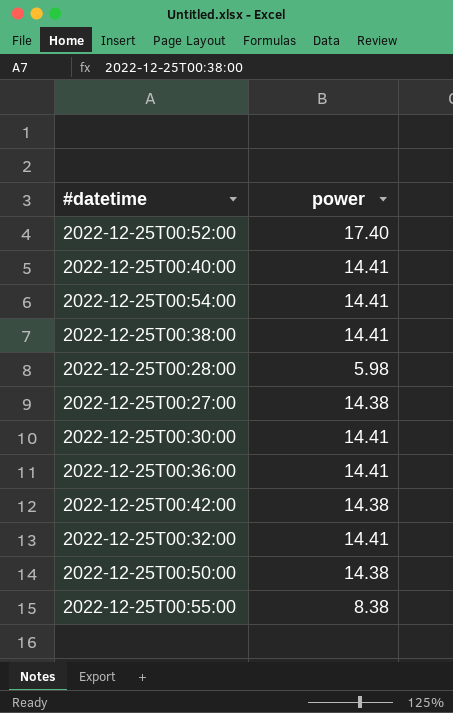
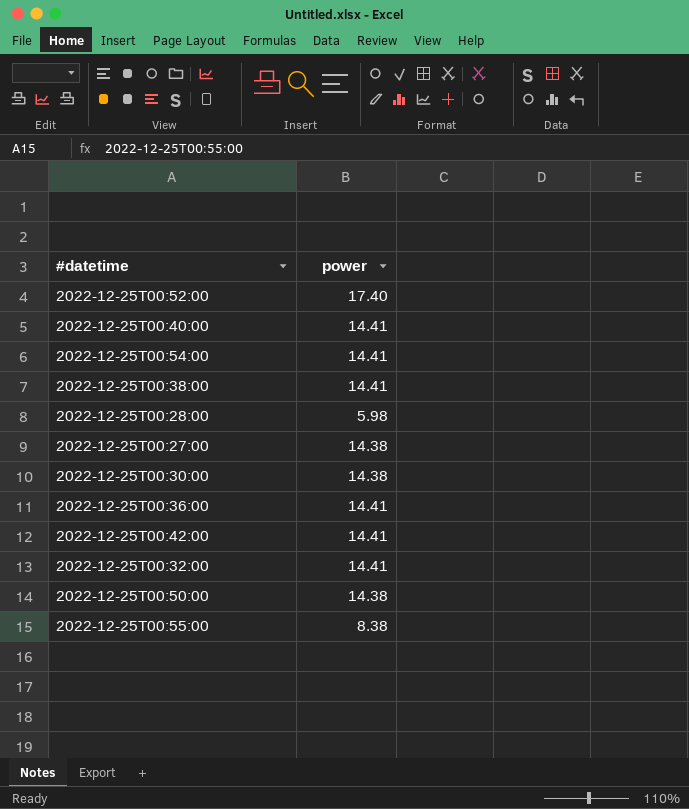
2022-12-25T00:30:00 | power: 14.41 -> 14.38
2022-12-25T00:42:00 | power: 14.38 -> 14.41

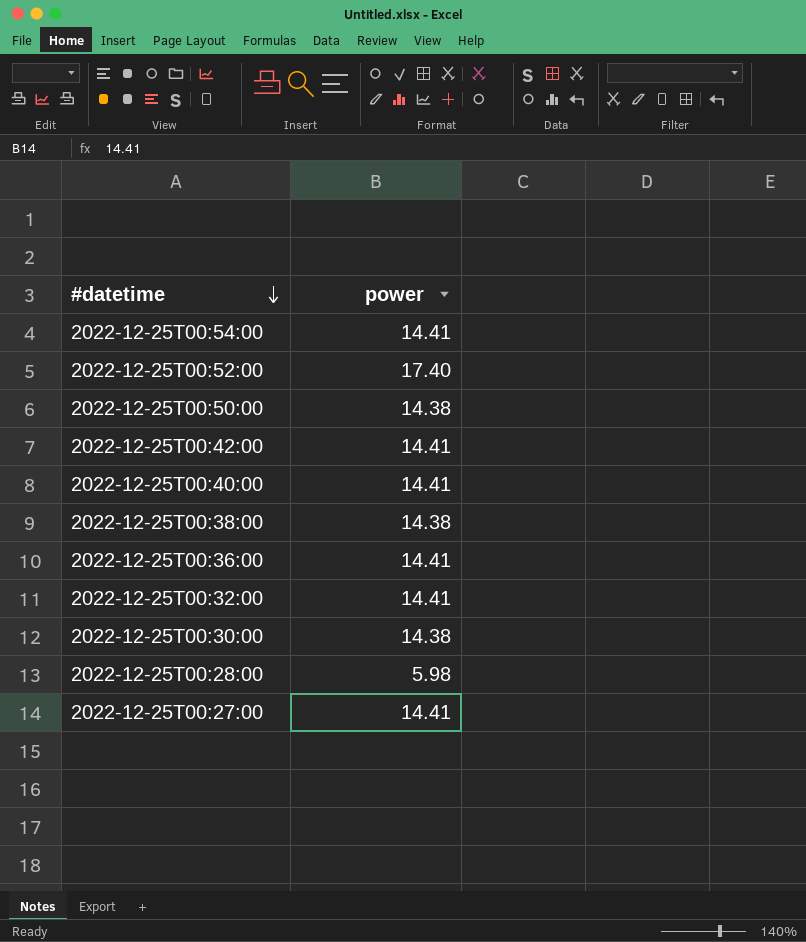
row order: none -> #datetime descending
row 2022-12-25T00:55:00: 8.38 -> none
2022-12-25T00:38:00 | power: 14.41 -> 14.38
2022-12-25T00:27:00 | power: 14.38 -> 14.41

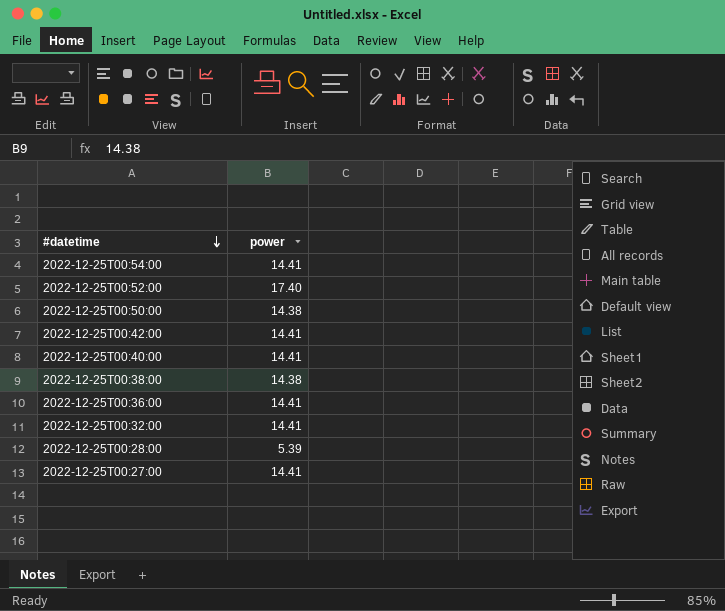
row 2022-12-25T00:30:00: 14.38 -> none
2022-12-25T00:28:00 | power: 5.98 -> 5.39

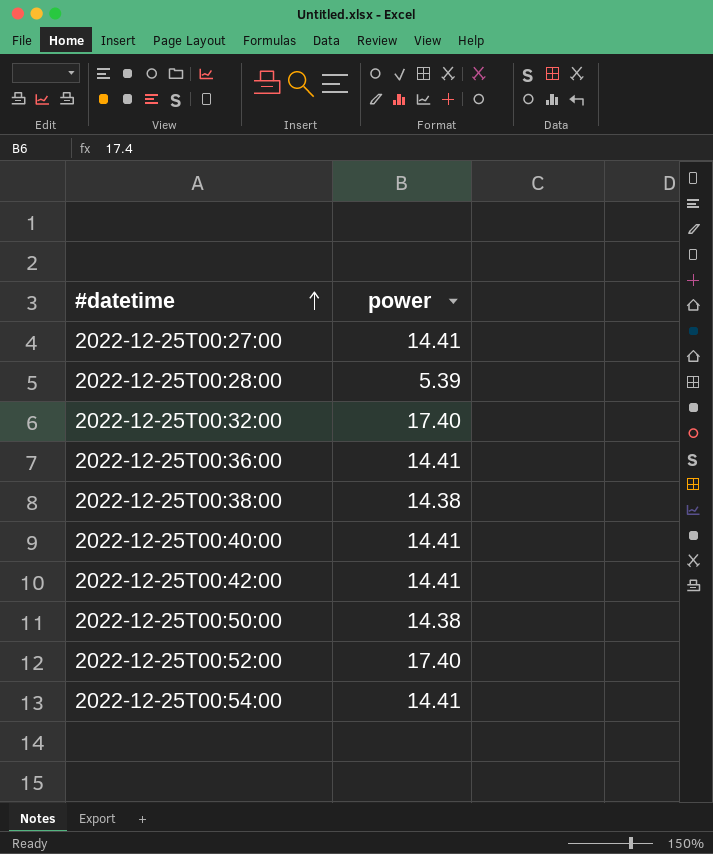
row order: #datetime descending -> #datetime ascending
2022-12-25T00:32:00 | power: 14.41 -> 17.40

